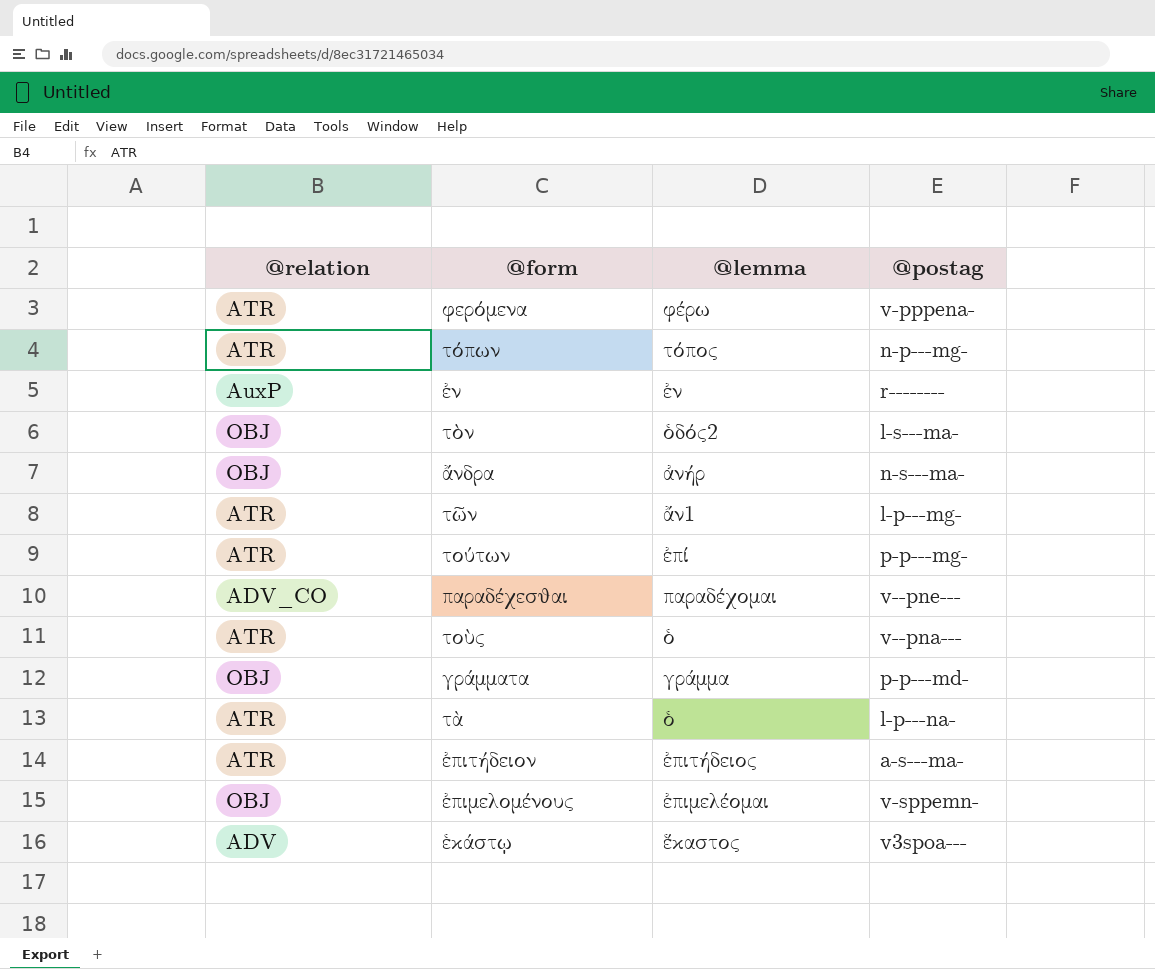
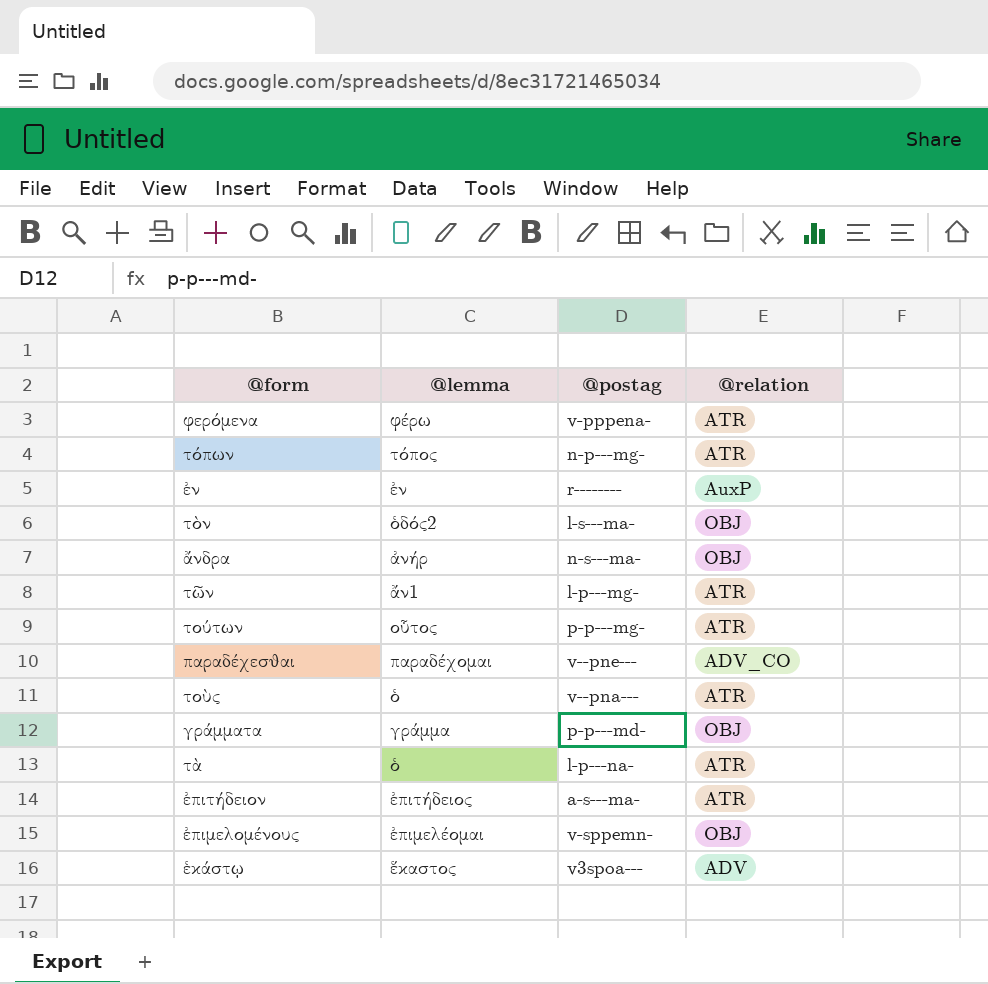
column @relation | position: 1 -> 4
τούτων | @lemma: ἐπί -> οὗτος

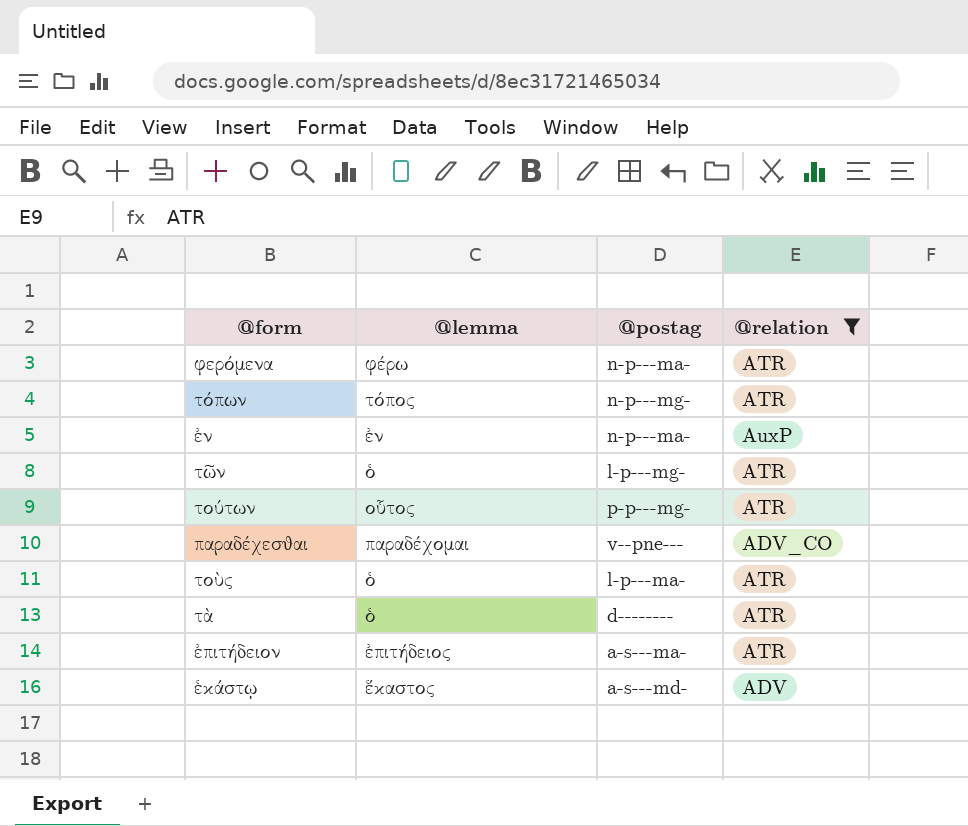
filter: none -> @relation != OBJ
φερόμενα | @postag: v-pppena- -> n-p---ma-
ἐν | @postag: r-------- -> n-p---ma-
τῶν | @lemma: ἄν1 -> ὁ
τοὺς | @postag: v--pna--- -> l-p---ma-
τὰ | @postag: l-p---na- -> d--------
ἑκάστῳ | @postag: v3spoa--- -> a-s---md-

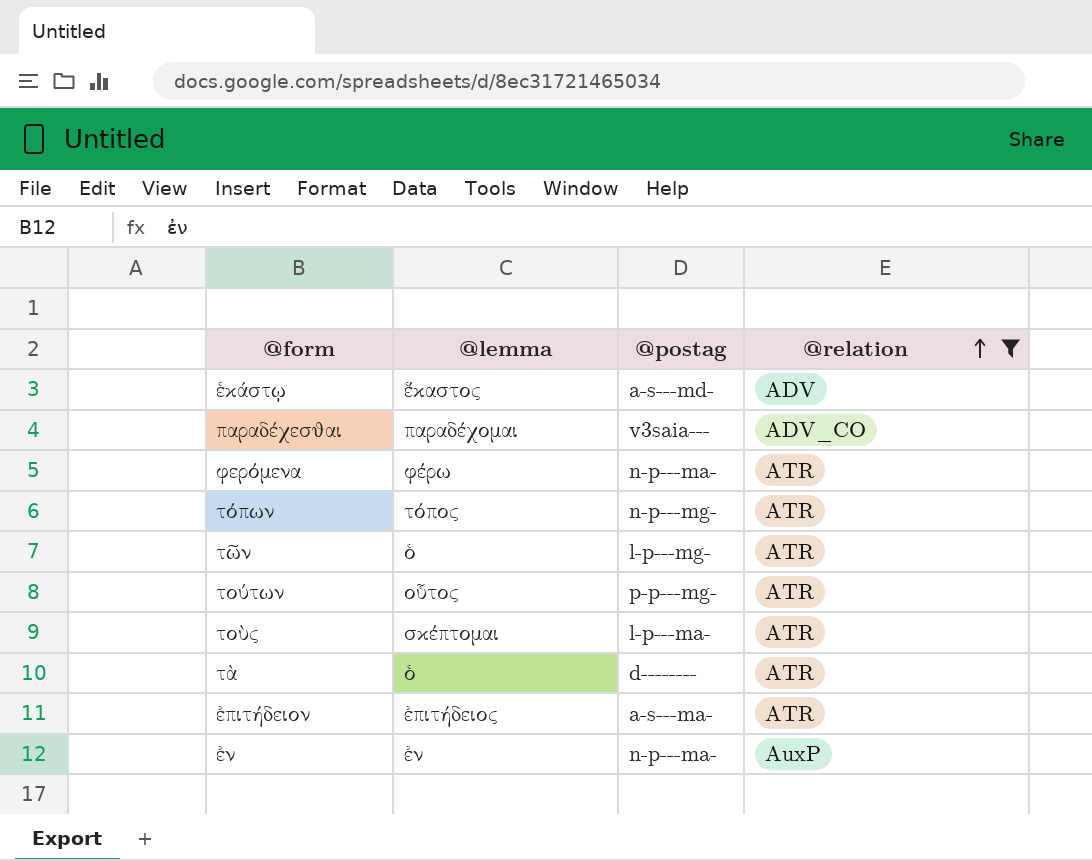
row order: none -> @relation ascending
παραδέχεσθαι | @postag: v--pne--- -> v3saia---
τοὺς | @lemma: ὁ -> σκέπτομαι

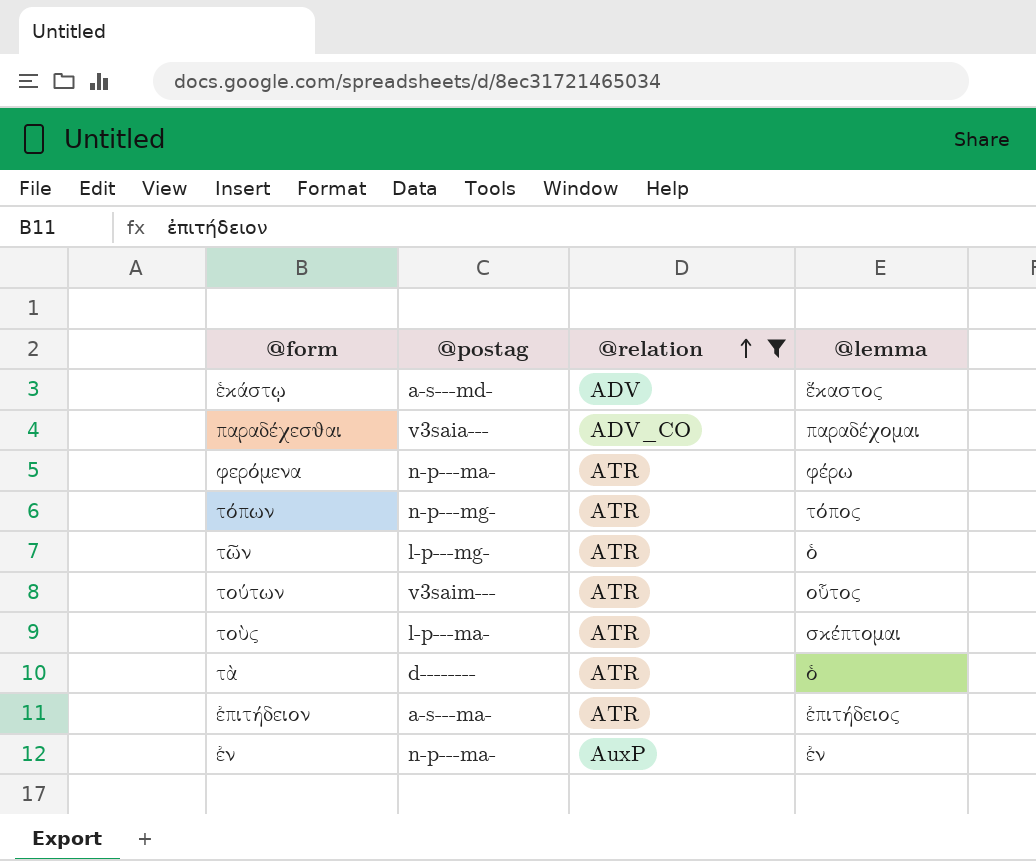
column @lemma | position: 2 -> 4
τούτων | @postag: p-p---mg- -> v3saim---

